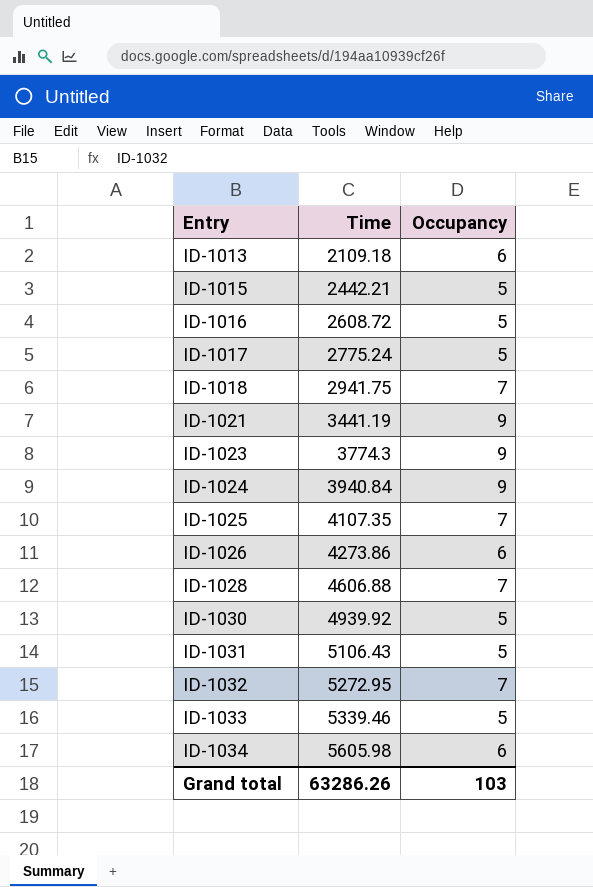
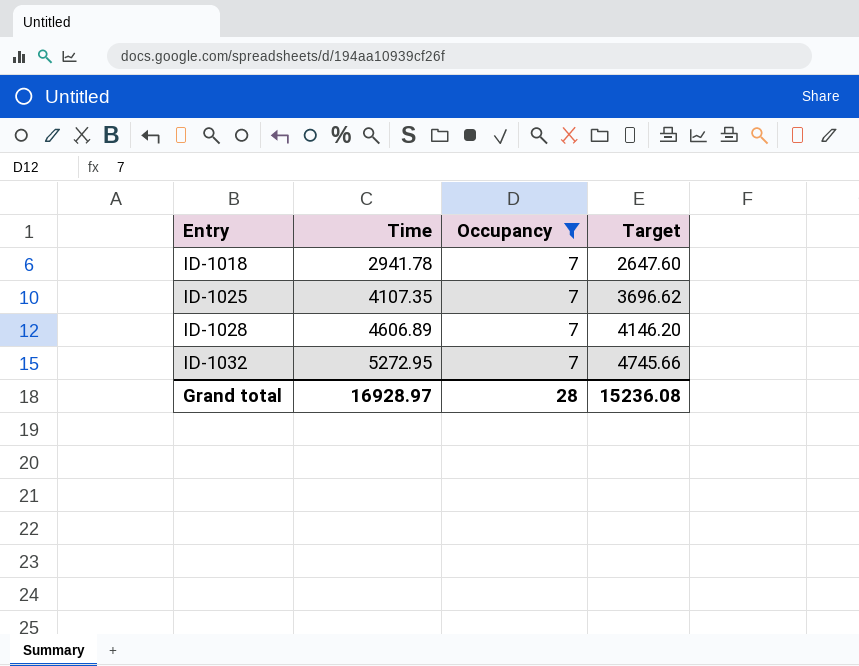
filter: none -> Occupancy = 7
column Target | formula: none -> [Time] * 0.9
ID-1018 | Time: 2941.75 -> 2941.78
ID-1028 | Time: 4606.88 -> 4606.89
Grand total | Time: 63286.26 -> 16928.97
Grand total | Occupancy: 103 -> 28

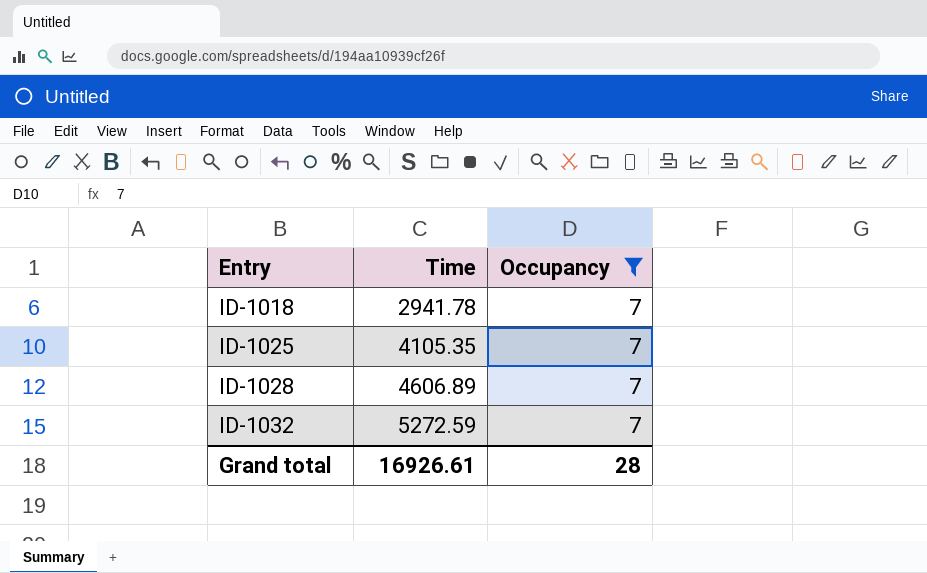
column Target | formula: [Time] * 0.9 -> none
ID-1025 | Time: 4107.35 -> 4105.35
ID-1032 | Time: 5272.95 -> 5272.59
Grand total | Time: 16928.97 -> 16926.61

